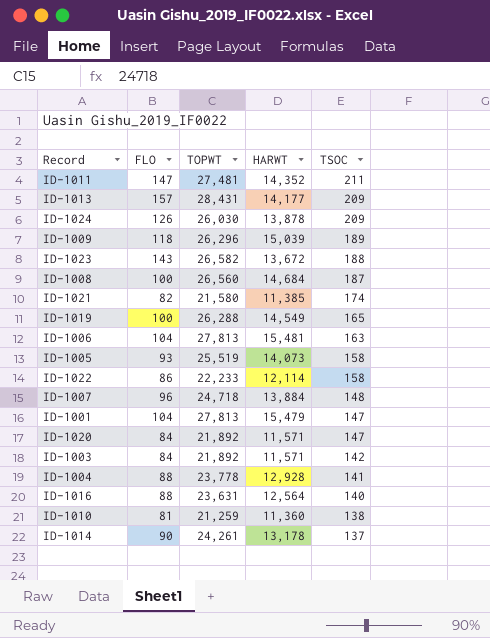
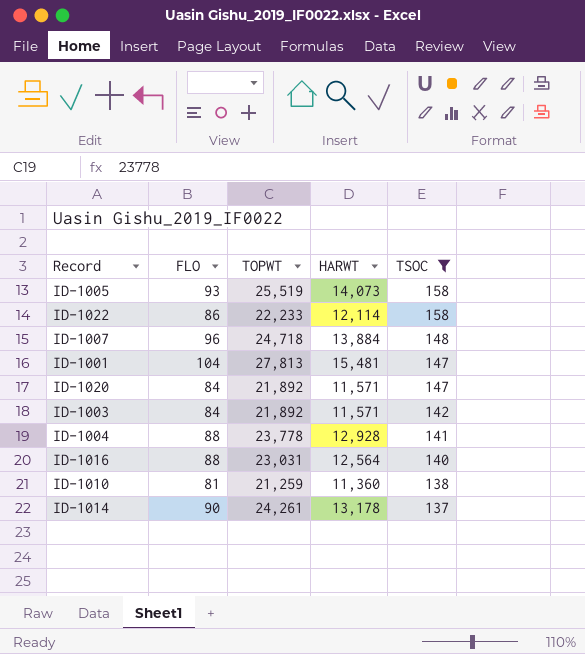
filter: none -> TSOC <= 158
ID-1001 | HARWT: 15,479 -> 15,481
ID-1016 | TOPWT: 23,631 -> 23,031

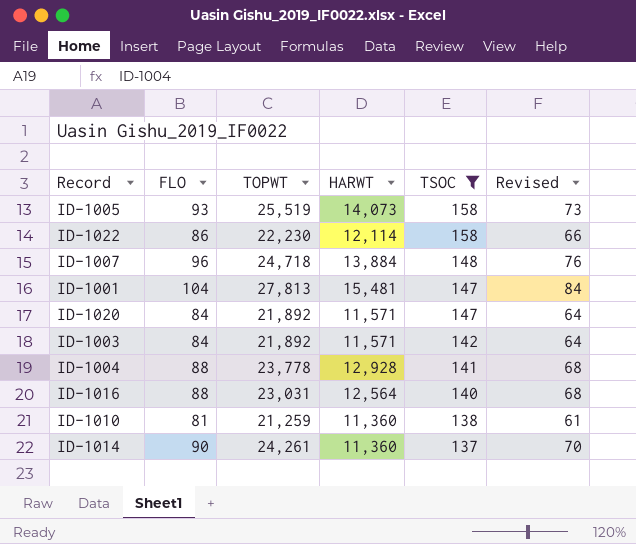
column Revised | formula: none -> [FLO] - 20
ID-1022 | TOPWT: 22,233 -> 22,230
ID-1014 | HARWT: 13,178 -> 11,360

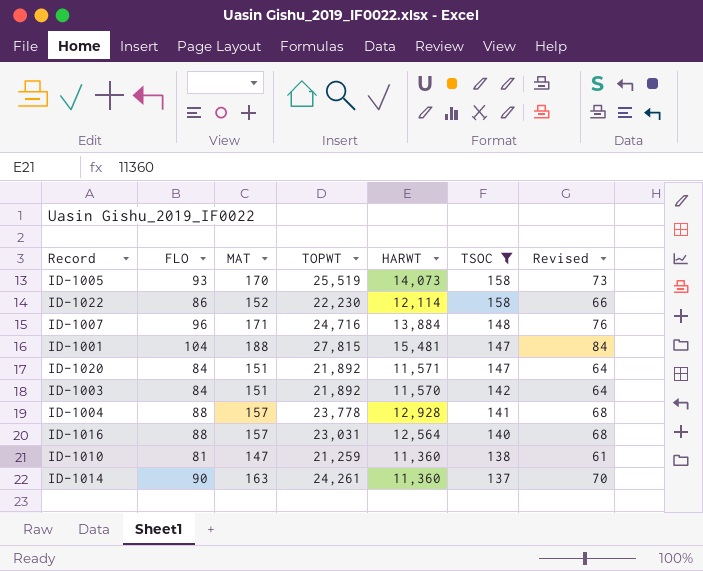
column MAT | position: none -> 3
ID-1007 | TOPWT: 24,718 -> 24,716
ID-1001 | TOPWT: 27,813 -> 27,815
ID-1003 | HARWT: 11,571 -> 11,570

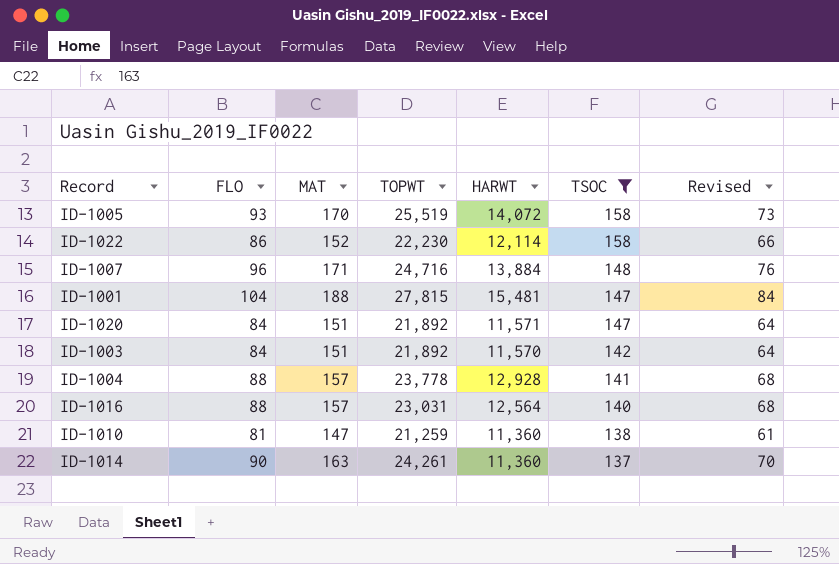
ID-1005 | HARWT: 14,073 -> 14,072

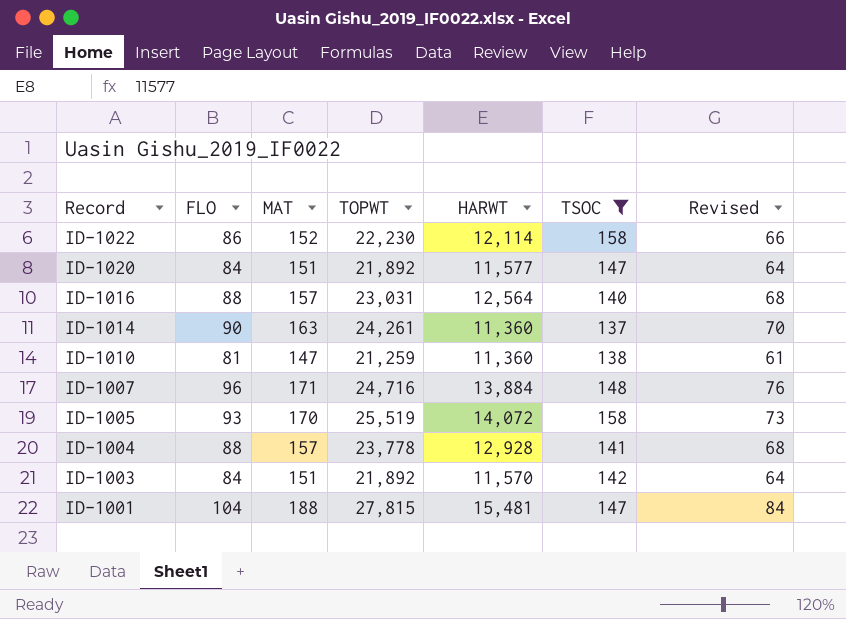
row order: TSOC descending -> Record descending
ID-1020 | HARWT: 11,571 -> 11,577

